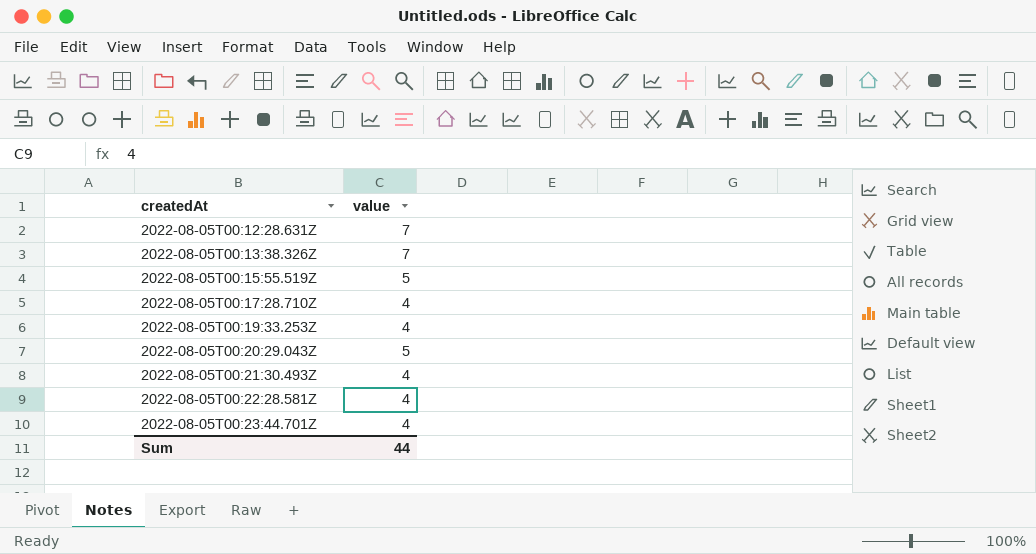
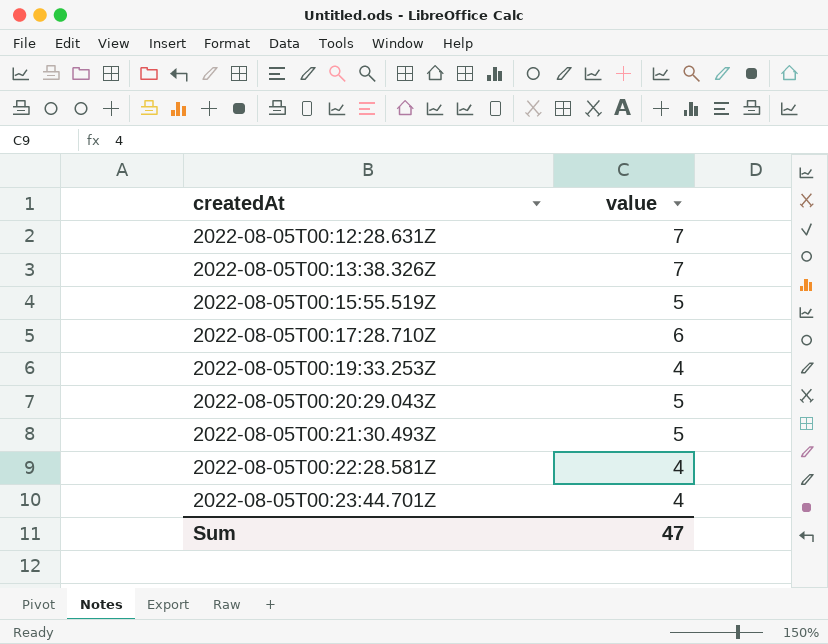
2022-08-05T00:17:28.710Z | value: 4 -> 6
2022-08-05T00:21:30.493Z | value: 4 -> 5
Sum | value: 44 -> 47

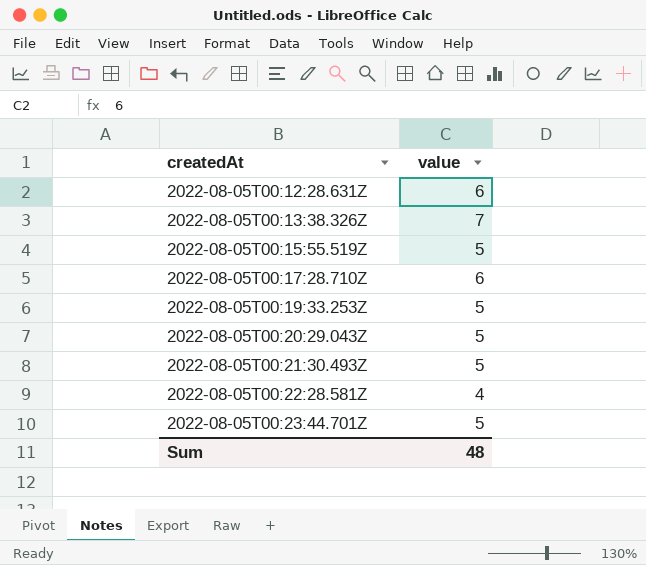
2022-08-05T00:12:28.631Z | value: 7 -> 6
2022-08-05T00:19:33.253Z | value: 4 -> 5
2022-08-05T00:23:44.701Z | value: 4 -> 5
Sum | value: 47 -> 48

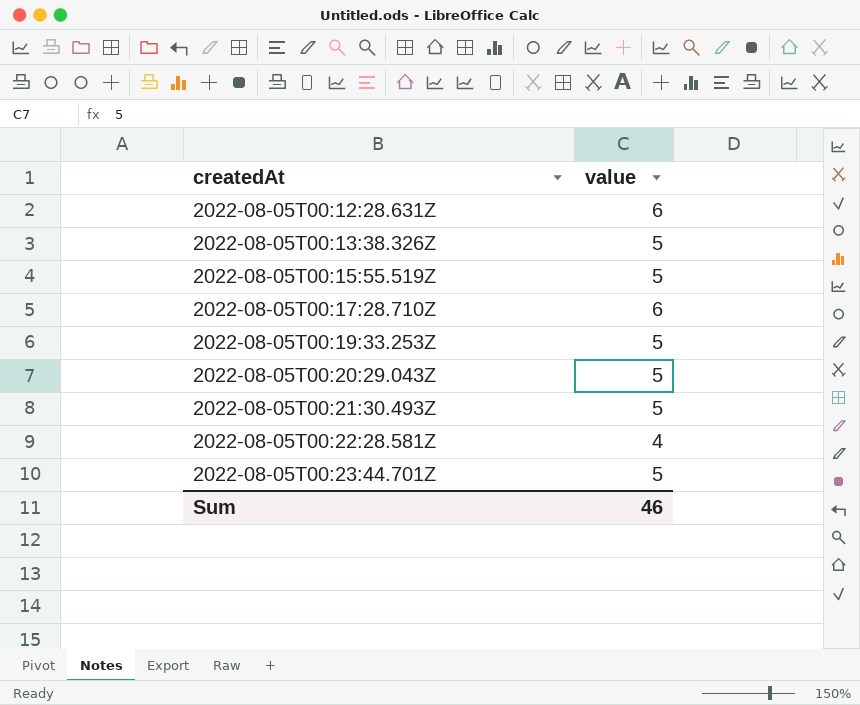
2022-08-05T00:13:38.326Z | value: 7 -> 5
Sum | value: 48 -> 46

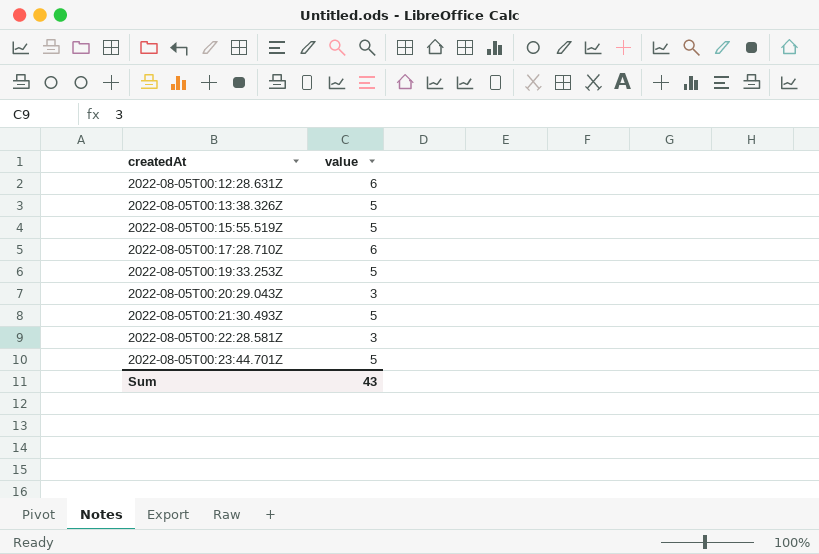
2022-08-05T00:20:29.043Z | value: 5 -> 3
2022-08-05T00:22:28.581Z | value: 4 -> 3
Sum | value: 46 -> 43

